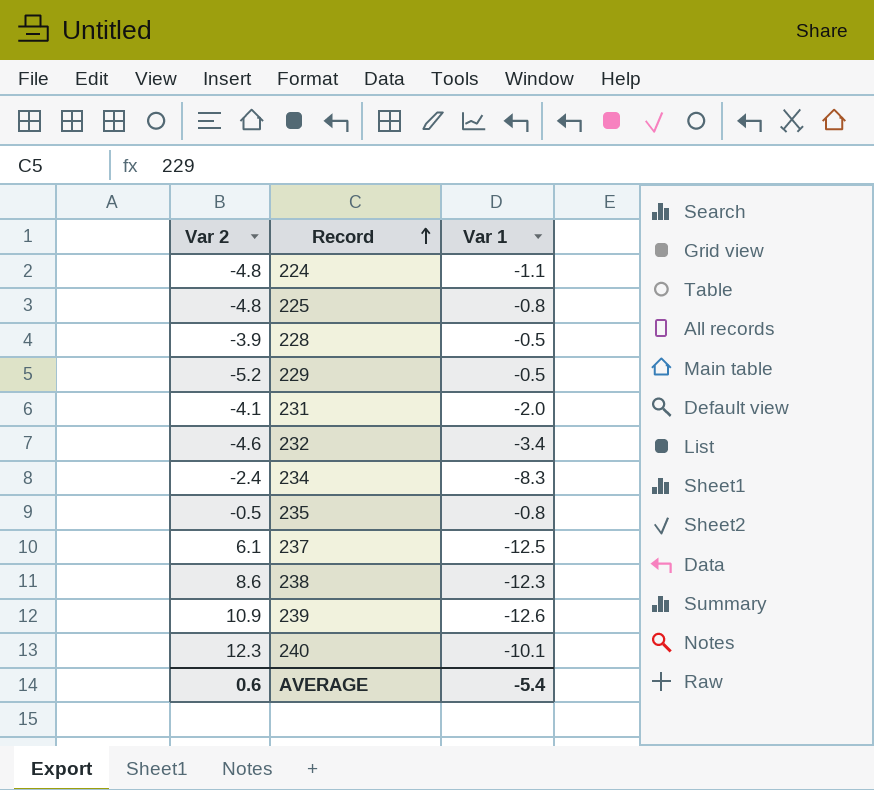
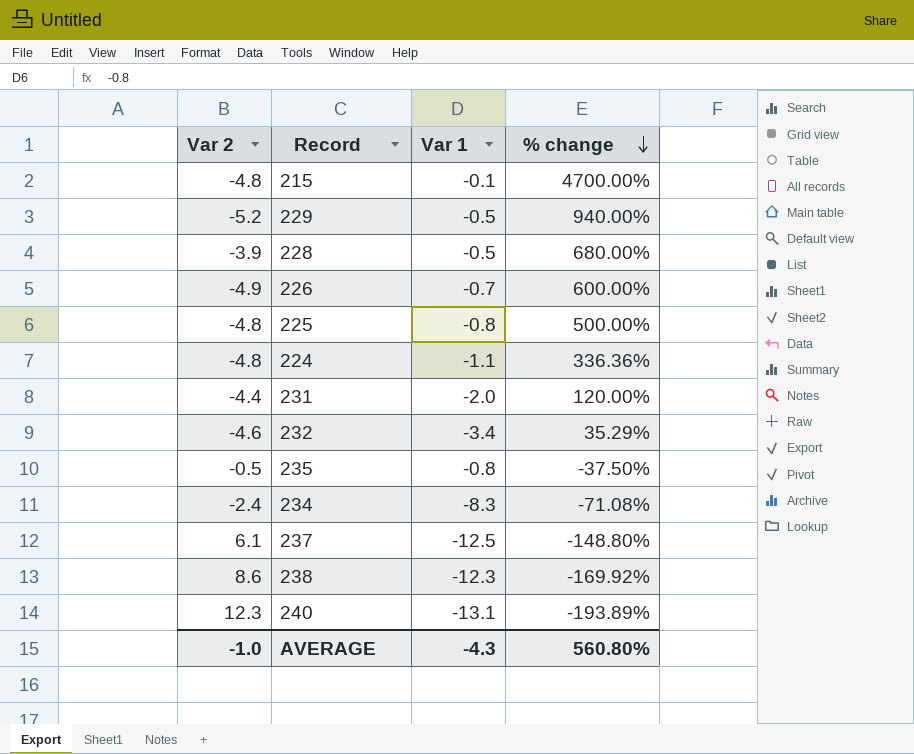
row order: Record ascending -> % change descending
column % change | formula: none -> ([Var 2] - [Var 1]) / [Var 1]
row 239: 10.9 | -12.6 -> none
row 215: none -> -4.8 | -0.1 | 4700.00%
row 226: none -> -4.9 | -0.7 | 600.00%
231 | Var 2: -4.1 -> -4.4
240 | Var 1: -10.1 -> -13.1
AVERAGE | Var 2: 0.6 -> -1.0
AVERAGE | Var 1: -5.4 -> -4.3

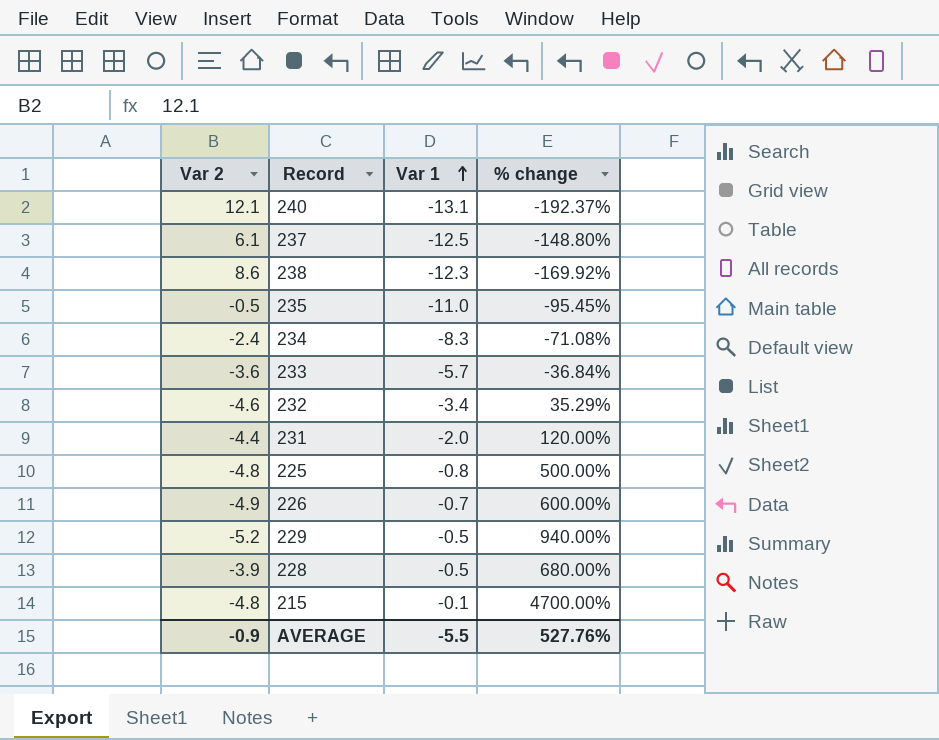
row order: % change descending -> Var 1 ascending
row 224: -4.8 | -1.1 | 336.36% -> none
240 | Var 2: 12.3 -> 12.1
240 | % change: -193.89% -> -192.37%
235 | Var 1: -0.8 -> -11.0
235 | % change: -37.50% -> -95.45%
row 233: none -> -3.6 | -5.7 | -36.84%
AVERAGE | Var 2: -1.0 -> -0.9
AVERAGE | Var 1: -4.3 -> -5.5
AVERAGE | % change: 560.80% -> 527.76%

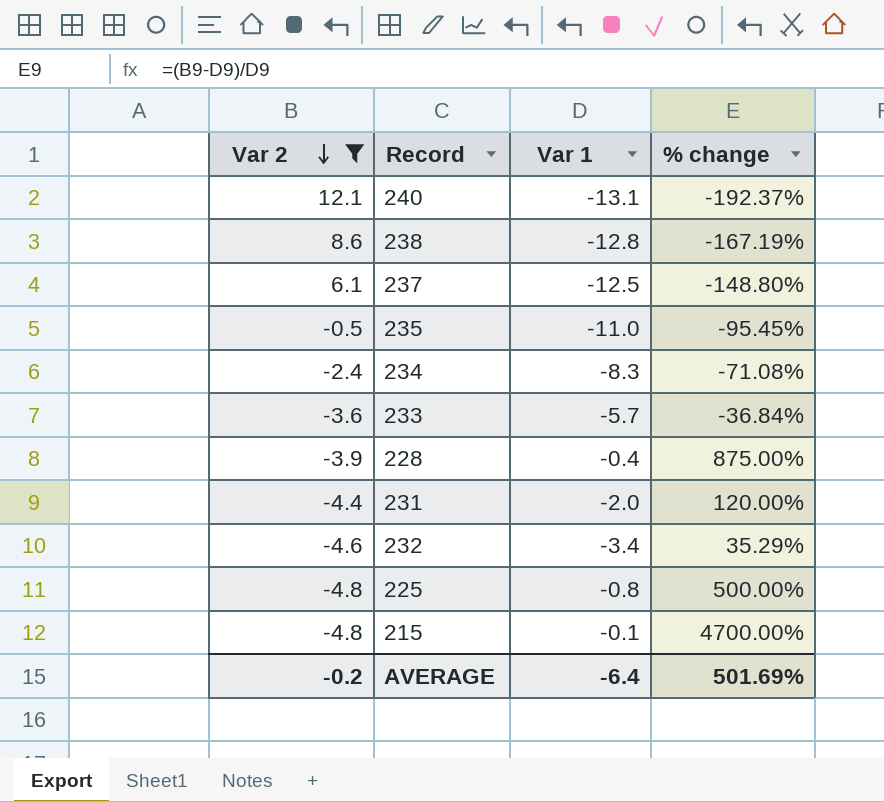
filter: none -> Var 2 >= -4.8
row order: Var 1 ascending -> Var 2 descending
238 | Var 1: -12.3 -> -12.8
238 | % change: -169.92% -> -167.19%
228 | Var 1: -0.5 -> -0.4
228 | % change: 680.00% -> 875.00%
AVERAGE | Var 2: -0.9 -> -0.2
AVERAGE | Var 1: -5.5 -> -6.4
AVERAGE | % change: 527.76% -> 501.69%

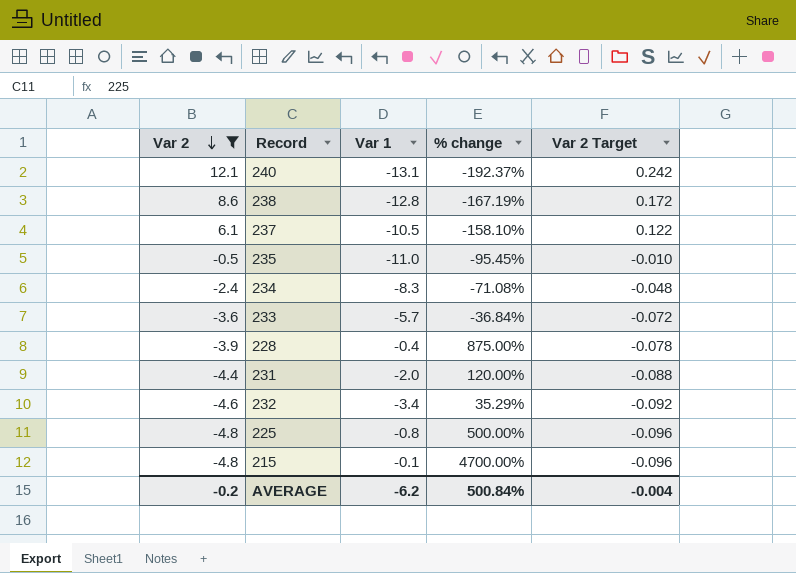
column Var 2 Target | formula: none -> [Var 2] * 0.02
237 | Var 1: -12.5 -> -10.5
237 | % change: -148.80% -> -158.10%
AVERAGE | Var 1: -6.4 -> -6.2
AVERAGE | % change: 501.69% -> 500.84%

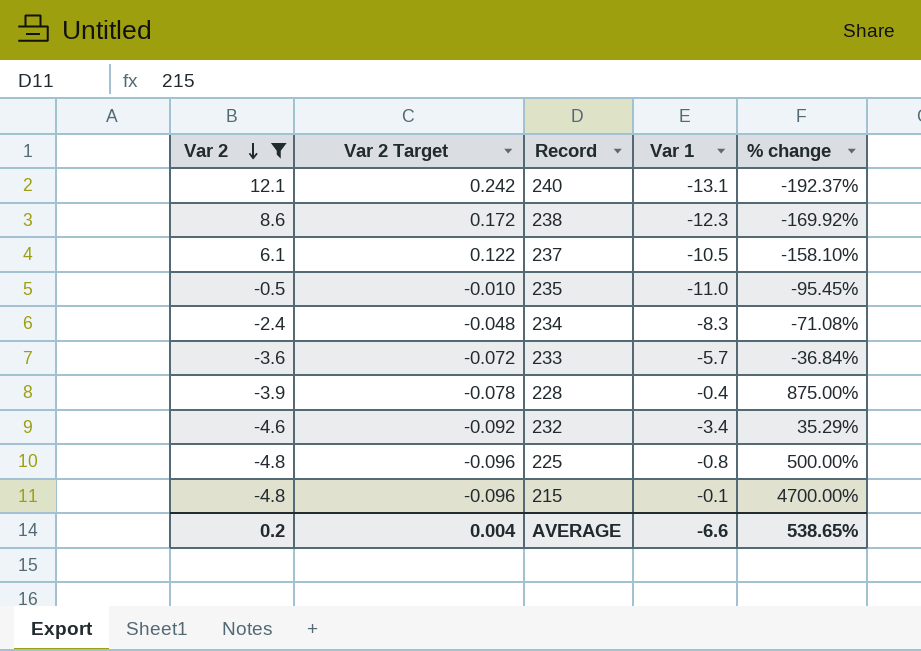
column Var 2 Target | position: 5 -> 2
row 231: -4.4 | -2.0 | 120.00% | -0.088 -> none
238 | Var 1: -12.8 -> -12.3
238 | % change: -167.19% -> -169.92%
AVERAGE | Var 2: -0.2 -> 0.2
AVERAGE | Var 2 Target: -0.004 -> 0.004
AVERAGE | Var 1: -6.2 -> -6.6
AVERAGE | % change: 500.84% -> 538.65%

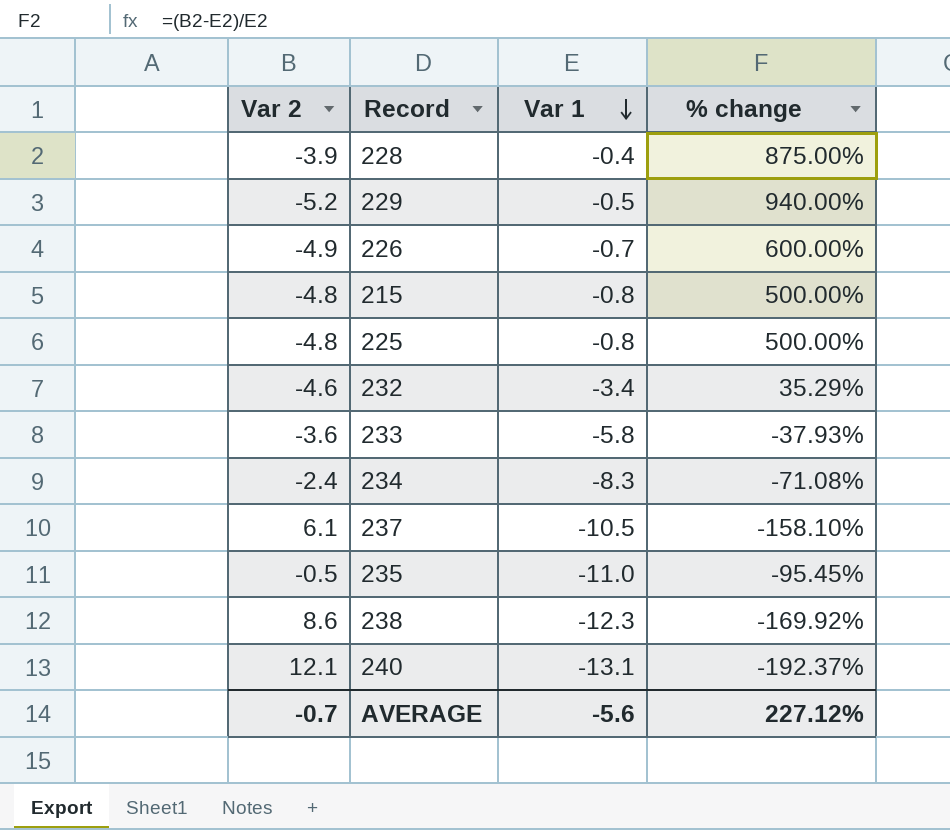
filter: Var 2 >= -4.8 -> none
row order: Var 2 descending -> Var 1 descending
column Var 2 Target | formula: [Var 2] * 0.02 -> none
215 | Var 1: -0.1 -> -0.8
215 | % change: 4700.00% -> 500.00%
233 | Var 1: -5.7 -> -5.8
233 | % change: -36.84% -> -37.93%
AVERAGE | Var 2: 0.2 -> -0.7
AVERAGE | Var 1: -6.6 -> -5.6
AVERAGE | % change: 538.65% -> 227.12%

